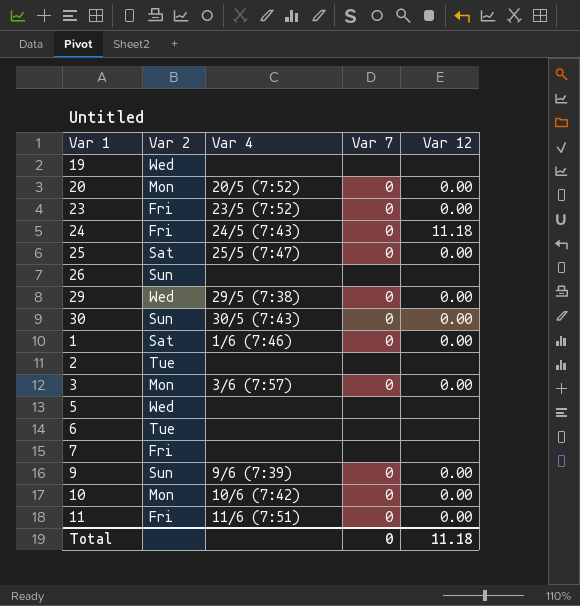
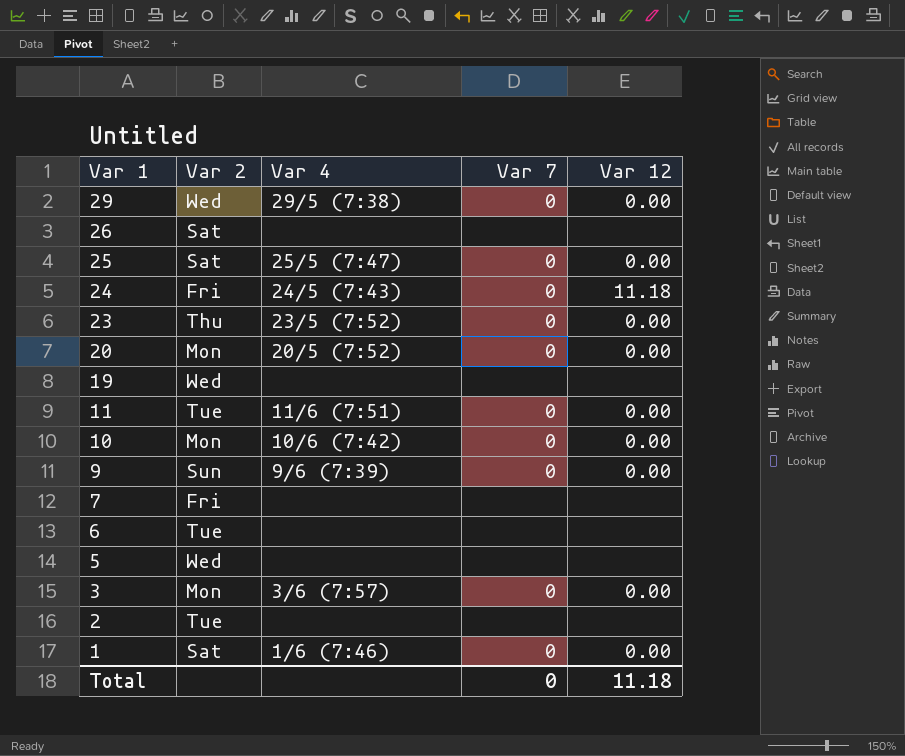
row order: none -> Var 1 descending
row 30: Sun | 30/5 (7:43) | 0 | 0.00 -> none
26 | Var 2: Sun -> Sat
23 | Var 2: Fri -> Thu
11 | Var 2: Fri -> Tue

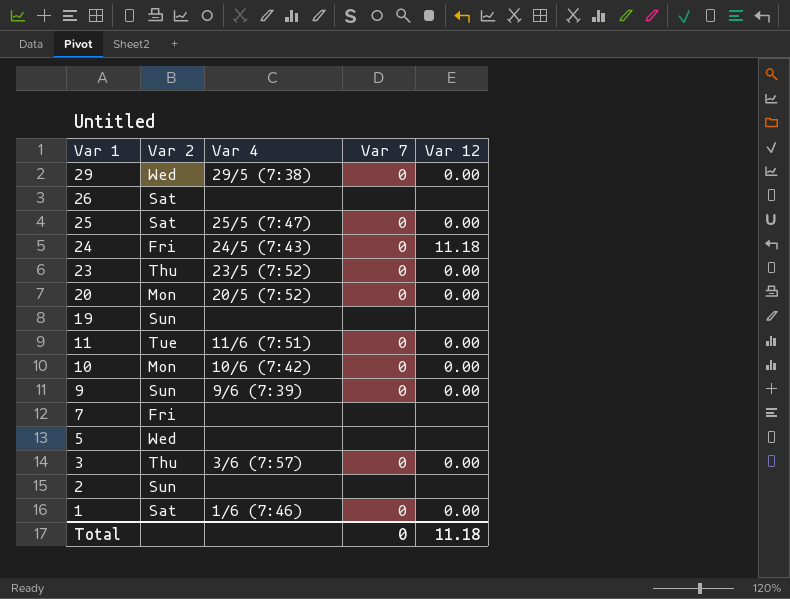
row 6: Tue | none | none | none -> none
19 | Var 2: Wed -> Sun
3 | Var 2: Mon -> Thu
2 | Var 2: Tue -> Sun

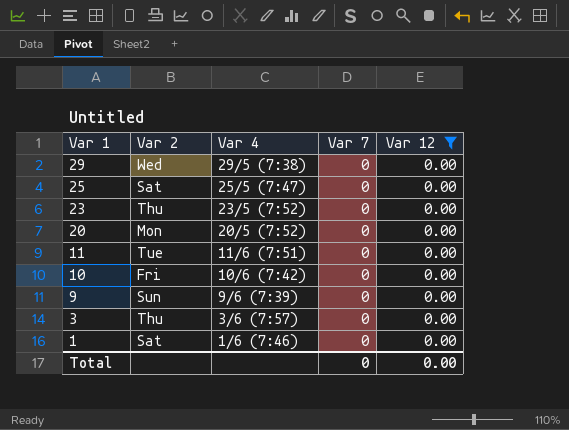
filter: none -> Var 12 = 0.00
10 | Var 2: Mon -> Fri
Total | Var 12: 11.18 -> 0.00

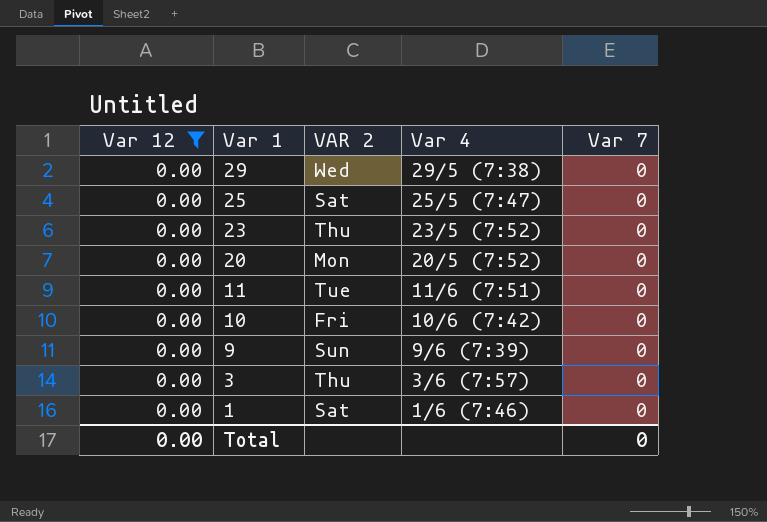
column Var 12 | position: 5 -> 1
column name: Var 2 -> VAR 2

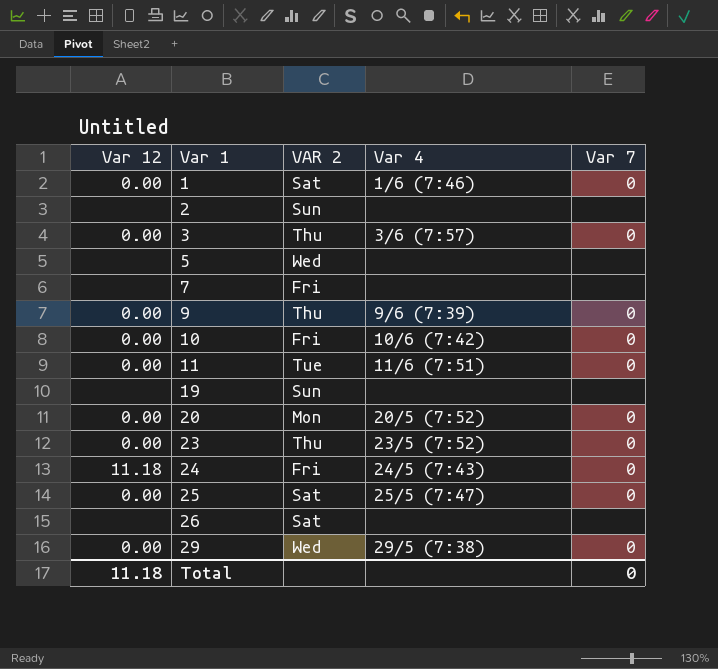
filter: Var 12 = 0.00 -> none
row order: Var 1 descending -> Var 1 ascending
9 | VAR 2: Sun -> Thu
Total | Var 12: 0.00 -> 11.18

